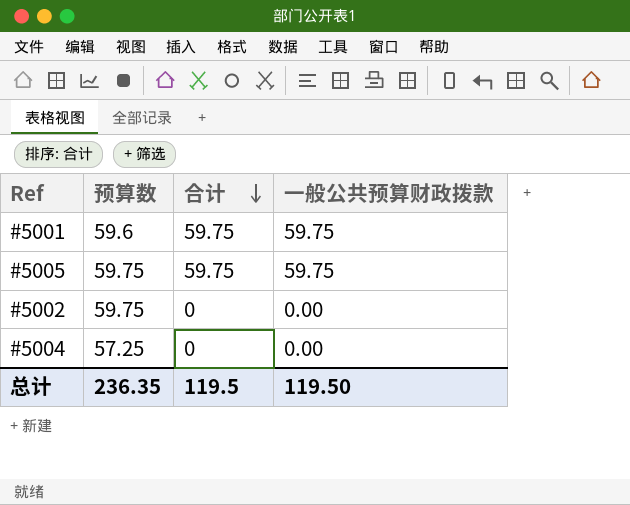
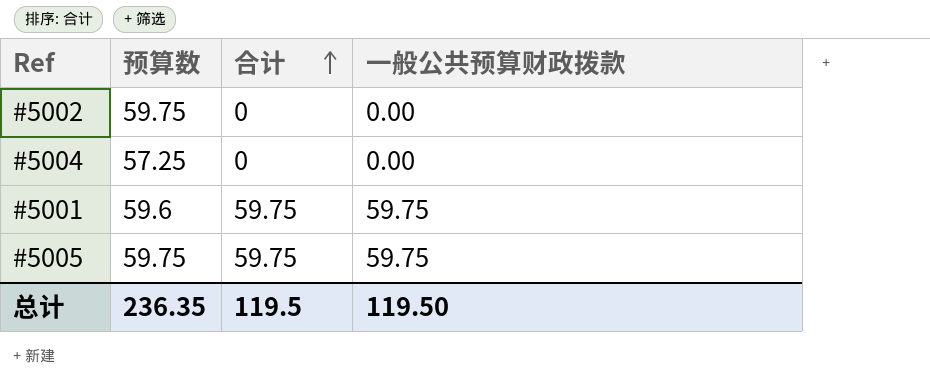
row order: 合计 descending -> 合计 ascending

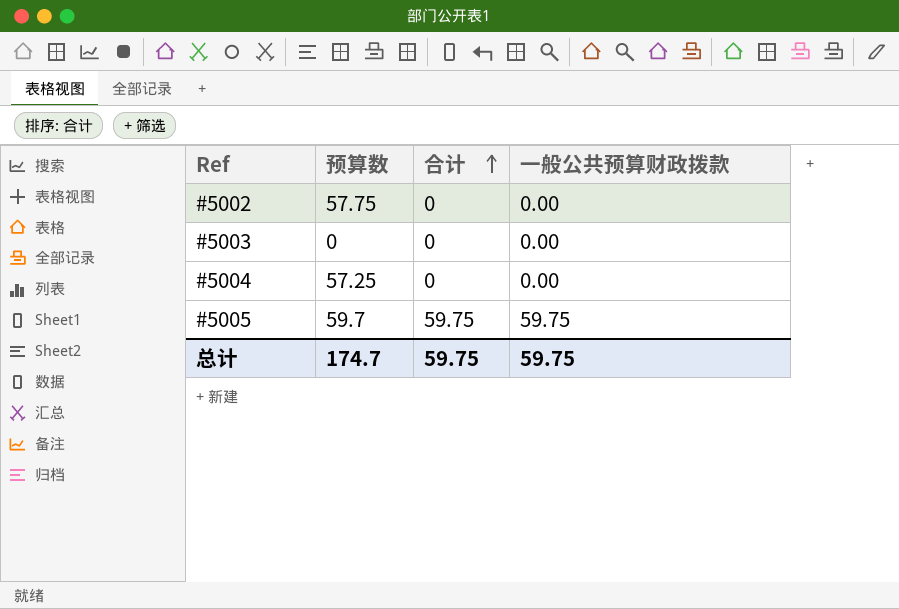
row #5001: 59.6 | 59.75 | 59.75 -> none
#5002 | 预算数: 59.75 -> 57.75
row #5003: none -> 0 | 0 | 0.00
#5005 | 预算数: 59.75 -> 59.7
总计 | 预算数: 236.35 -> 174.7
总计 | 合计: 119.5 -> 59.75
总计 | 一般公共预算财政拨款: 119.50 -> 59.75

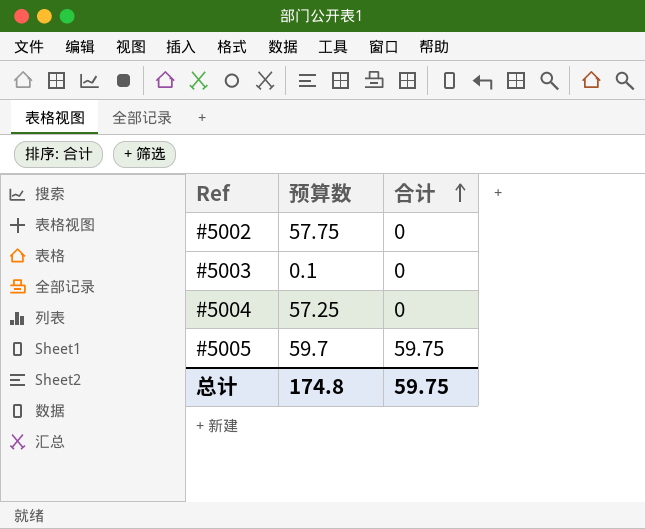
column 一般公共预算财政拨款 | position: 4 -> none
#5003 | 预算数: 0 -> 0.1
总计 | 预算数: 174.7 -> 174.8

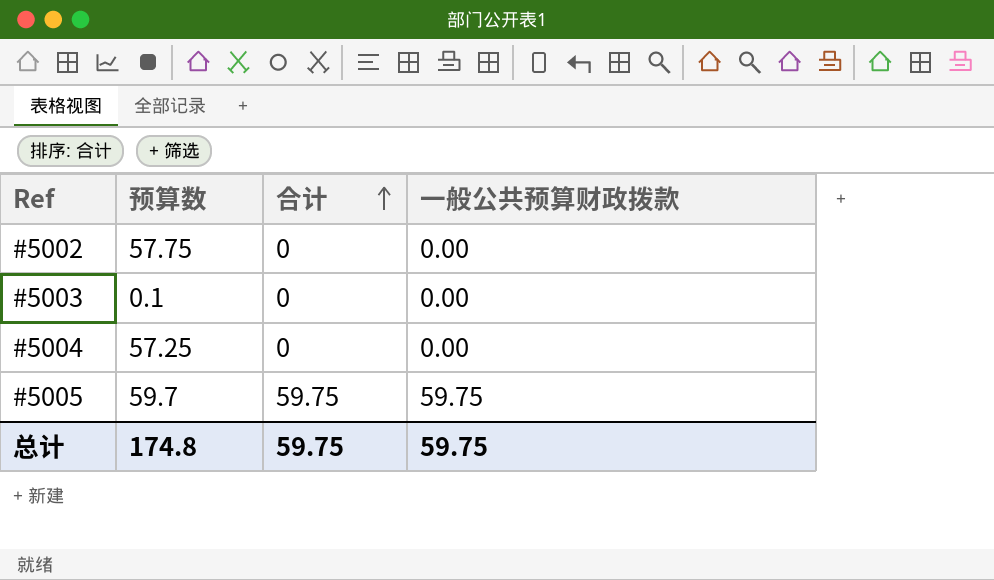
column 一般公共预算财政拨款 | position: none -> 4

